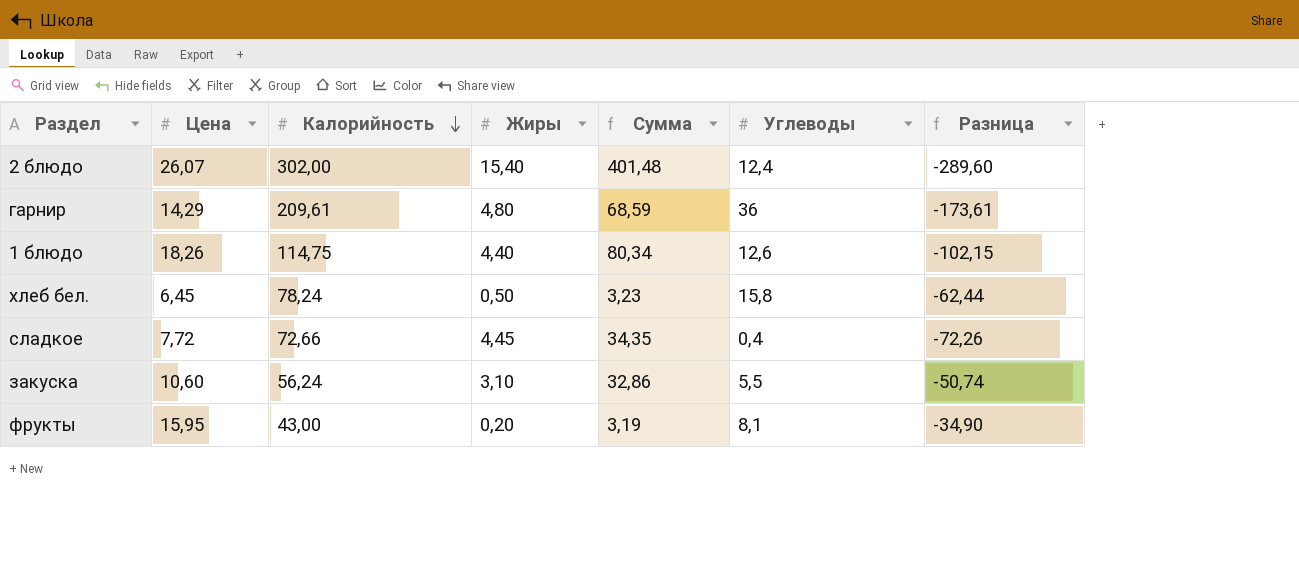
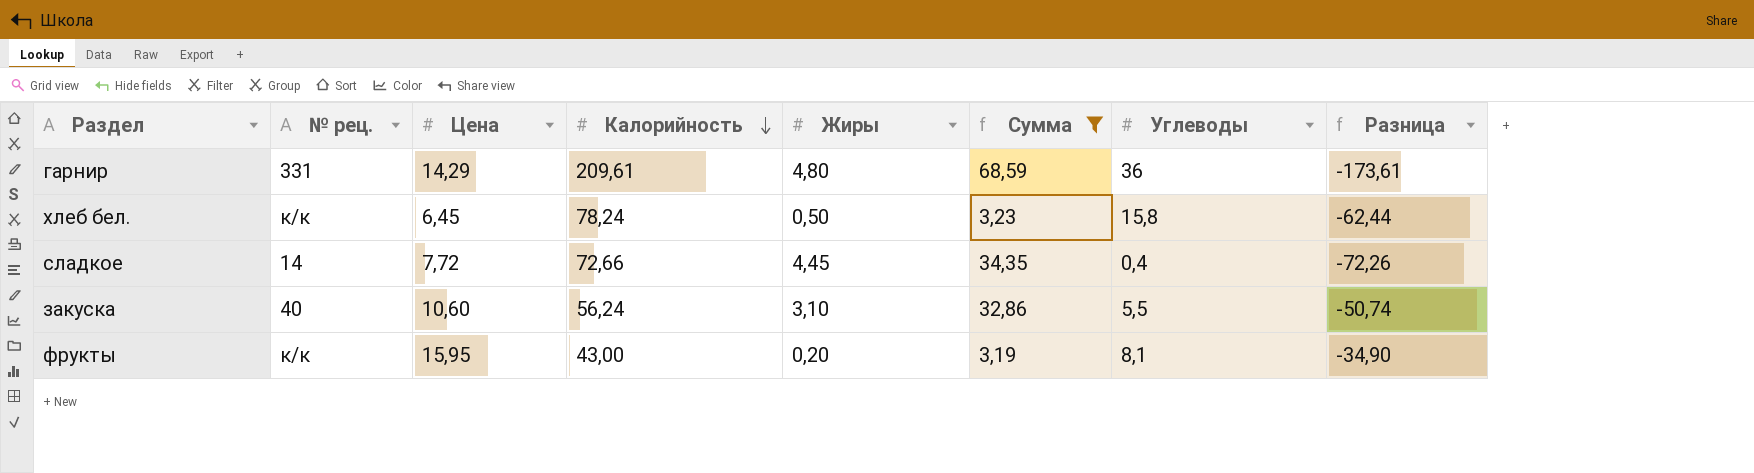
filter: none -> Сумма <= 68,59
column № рец. | position: none -> 2

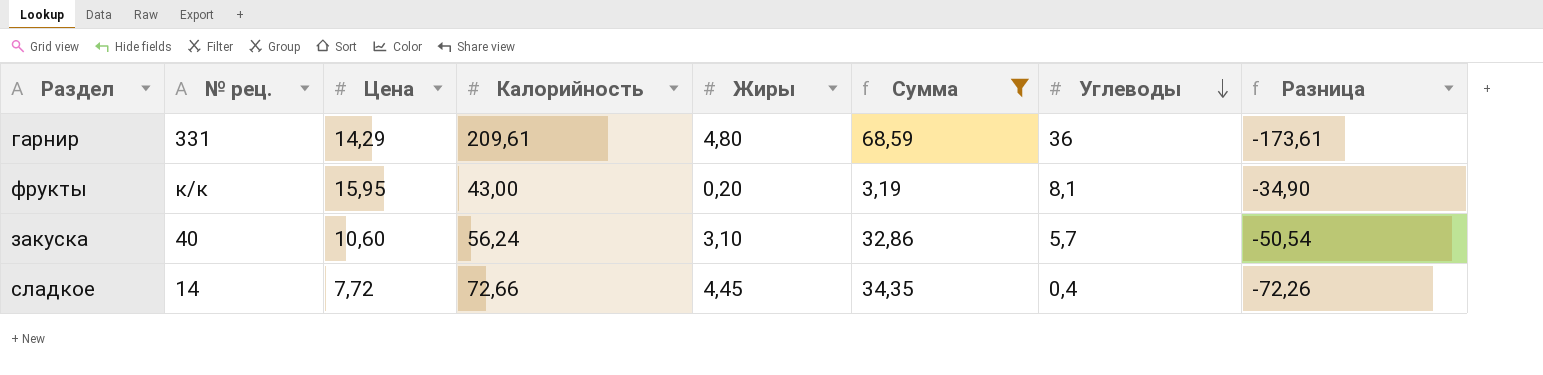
row order: Калорийность descending -> Углеводы descending
row хлеб бел.: к/к | 6,45 | 78,24 | 0,50 | 3,23 | 15,8 | -62,44 -> none
закуска | Углеводы: 5,5 -> 5,7
закуска | Разница: -50,74 -> -50,54

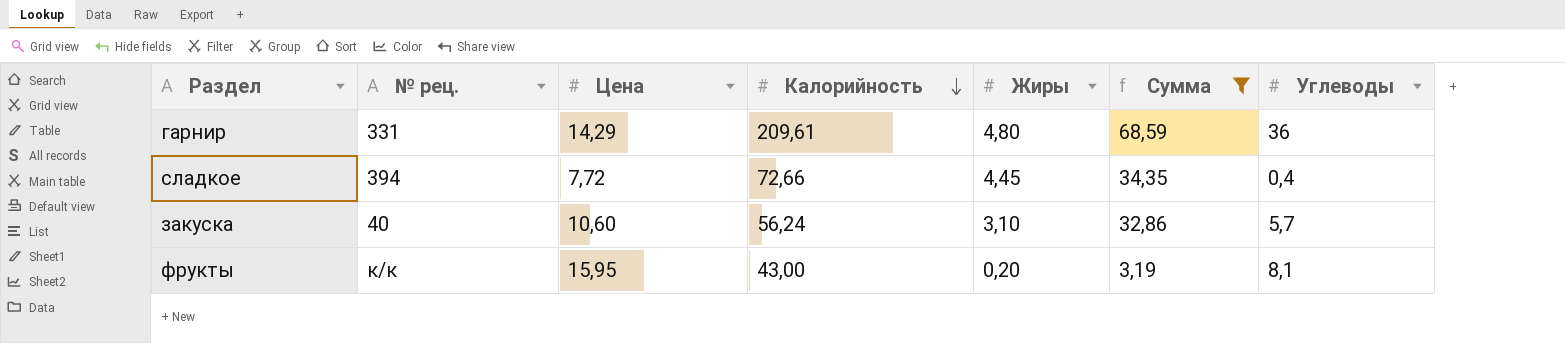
row order: Углеводы descending -> Калорийность descending
column Разница | formula: [Углеводы] - [Калорийность] -> none
сладкое | № рец.: 14 -> 394

